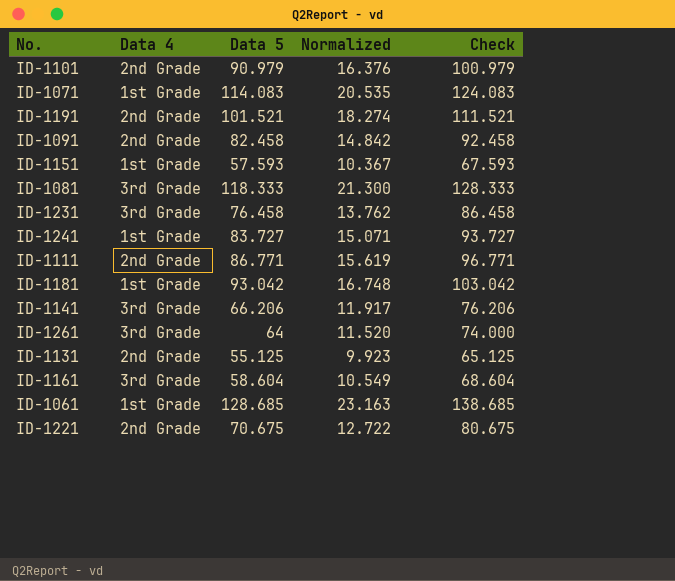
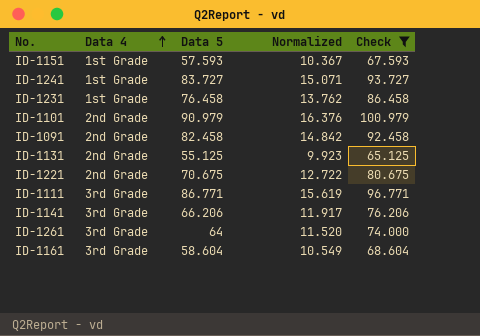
filter: none -> Check <= 100.979
row order: none -> Data 4 ascending
ID-1231 | Data 4: 3rd Grade -> 1st Grade
ID-1111 | Data 4: 2nd Grade -> 3rd Grade

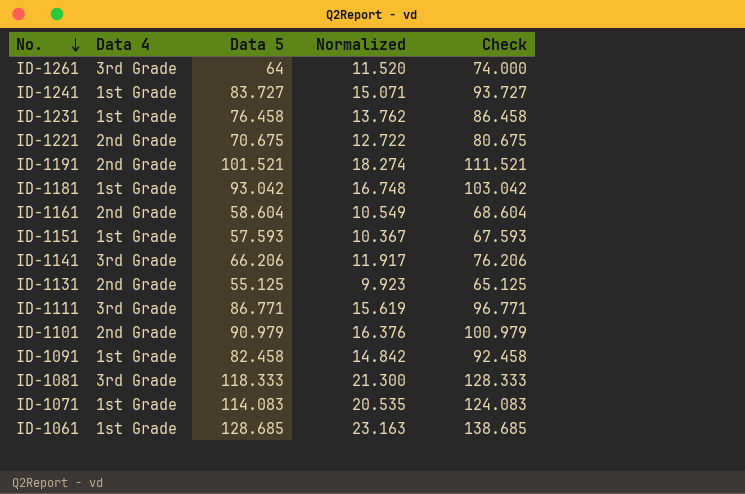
filter: Check <= 100.979 -> none
row order: Data 4 ascending -> No. descending
ID-1161 | Data 4: 3rd Grade -> 2nd Grade
ID-1091 | Data 4: 2nd Grade -> 1st Grade

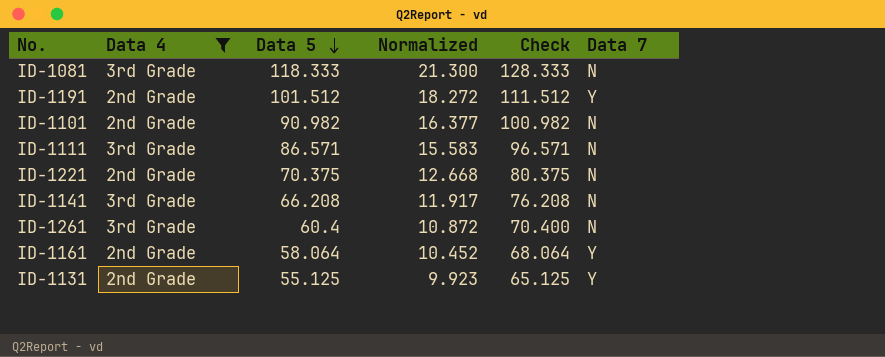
filter: none -> Data 4 != 1st Grade
row order: No. descending -> Data 5 descending
column Data 7 | position: none -> 6
ID-1191 | Data 5: 101.521 -> 101.512
ID-1191 | Normalized: 18.274 -> 18.272
ID-1191 | Check: 111.521 -> 111.512
ID-1101 | Data 5: 90.979 -> 90.982
ID-1101 | Normalized: 16.376 -> 16.377
ID-1101 | Check: 100.979 -> 100.982
ID-1111 | Data 5: 86.771 -> 86.571
ID-1111 | Normalized: 15.619 -> 15.583
ID-1111 | Check: 96.771 -> 96.571
ID-1221 | Data 5: 70.675 -> 70.375
ID-1221 | Normalized: 12.722 -> 12.668
ID-1221 | Check: 80.675 -> 80.375
ID-1141 | Data 5: 66.206 -> 66.208
ID-1141 | Check: 76.206 -> 76.208
ID-1261 | Data 5: 64 -> 60.4
ID-1261 | Normalized: 11.520 -> 10.872
ID-1261 | Check: 74.000 -> 70.400
ID-1161 | Data 5: 58.604 -> 58.064
ID-1161 | Normalized: 10.549 -> 10.452
ID-1161 | Check: 68.604 -> 68.064

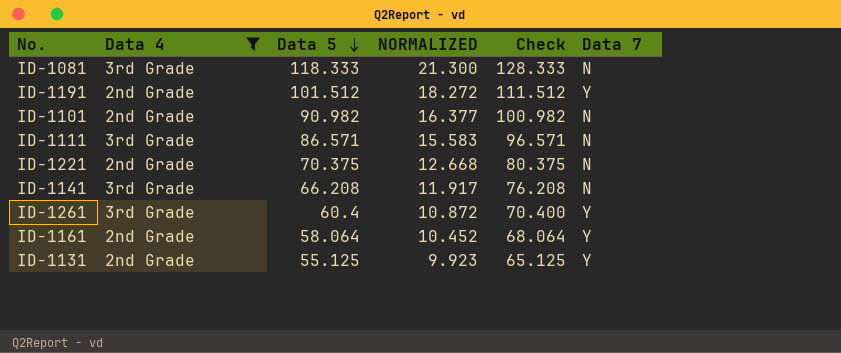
column name: Normalized -> NORMALIZED
ID-1261 | Data 7: N -> Y

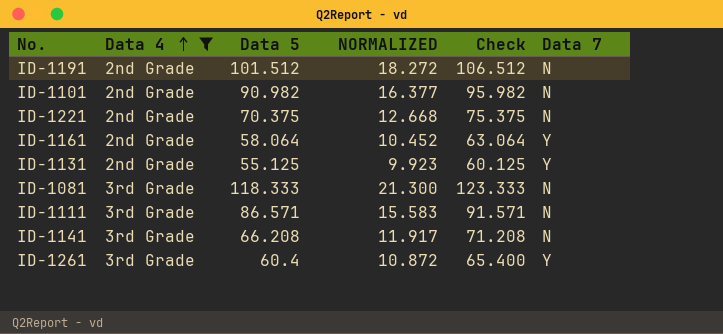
row order: Data 5 descending -> Data 4 ascending
column Check | formula: [Data 5] + 10 -> [Data 5] + 5
ID-1191 | Data 7: Y -> N

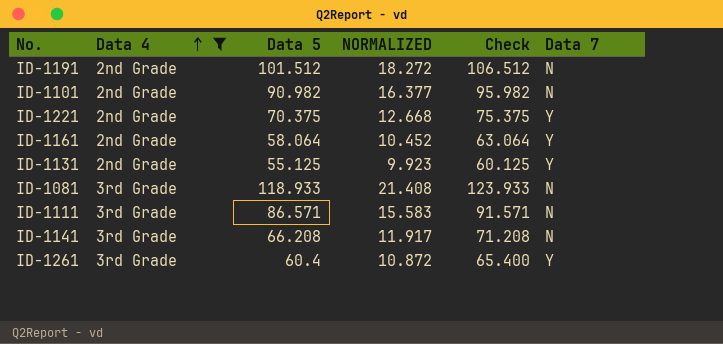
ID-1221 | Data 7: N -> Y
ID-1081 | Data 5: 118.333 -> 118.933
ID-1081 | NORMALIZED: 21.300 -> 21.408
ID-1081 | Check: 123.333 -> 123.933

